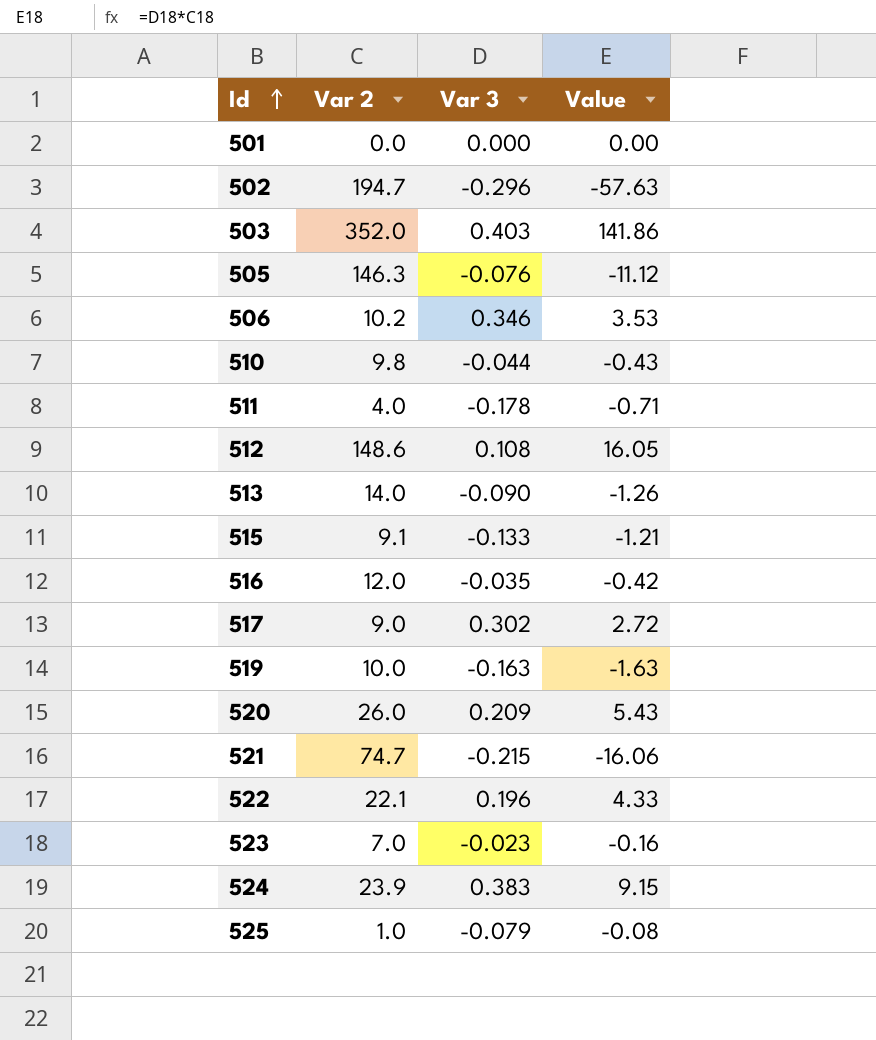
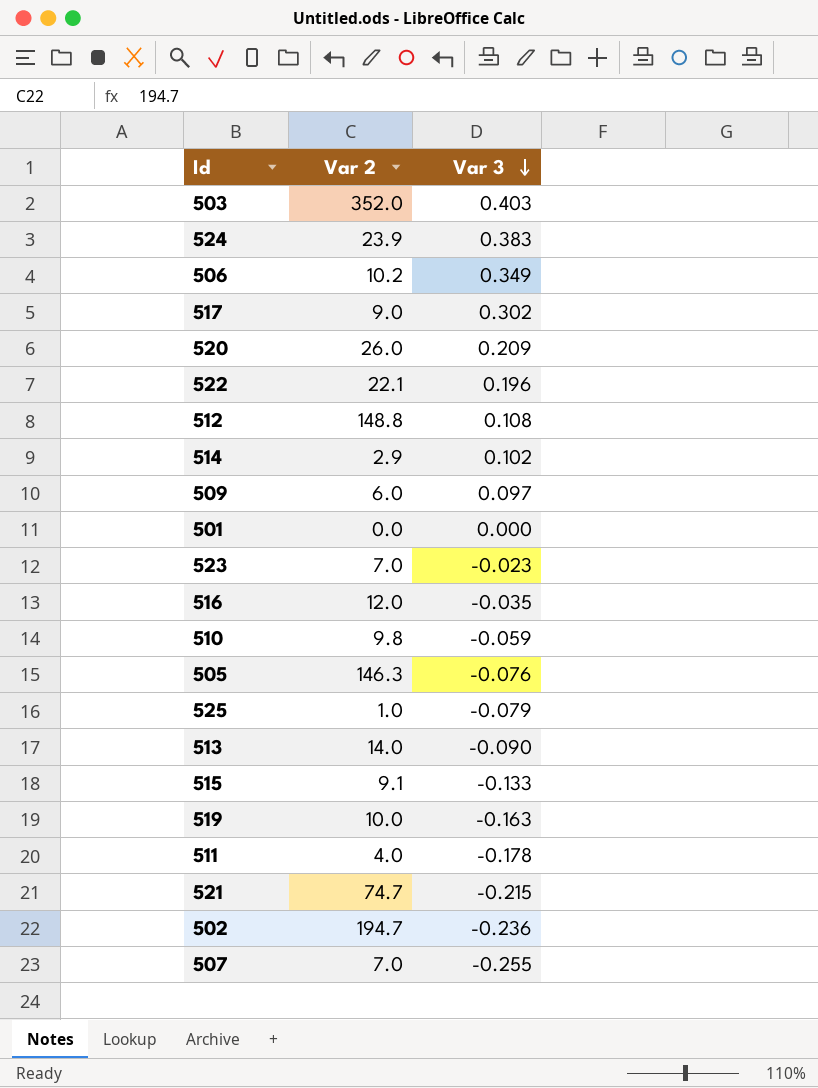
row order: Id ascending -> Var 3 descending
column Value | formula: [Var 2] * [Var 3] -> none
506 | Var 3: 0.346 -> 0.349
512 | Var 2: 148.6 -> 148.8
row 514: none -> 2.9 | 0.102
row 509: none -> 6.0 | 0.097
510 | Var 3: -0.044 -> -0.059
502 | Var 3: -0.296 -> -0.236
row 507: none -> 7.0 | -0.255

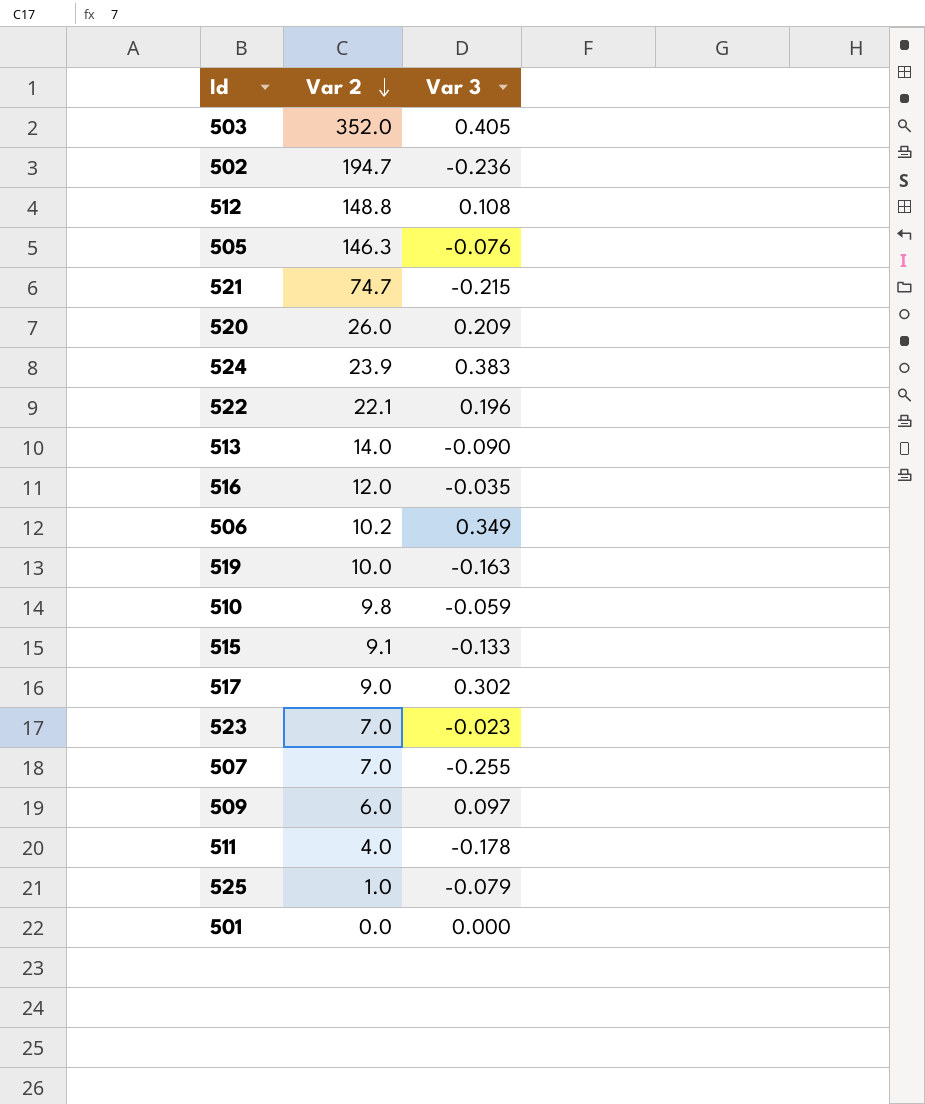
row order: Var 3 descending -> Var 2 descending
row 514: 2.9 | 0.102 -> none
503 | Var 3: 0.403 -> 0.405

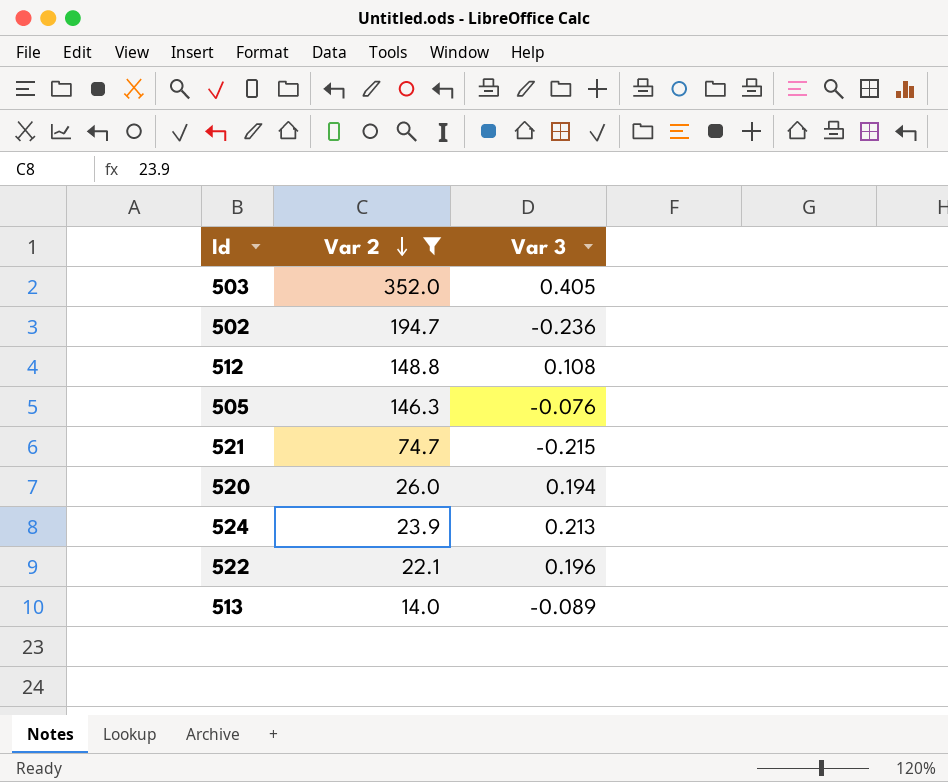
filter: none -> Var 2 >= 14.0
520 | Var 3: 0.209 -> 0.194
524 | Var 3: 0.383 -> 0.213
513 | Var 3: -0.090 -> -0.089

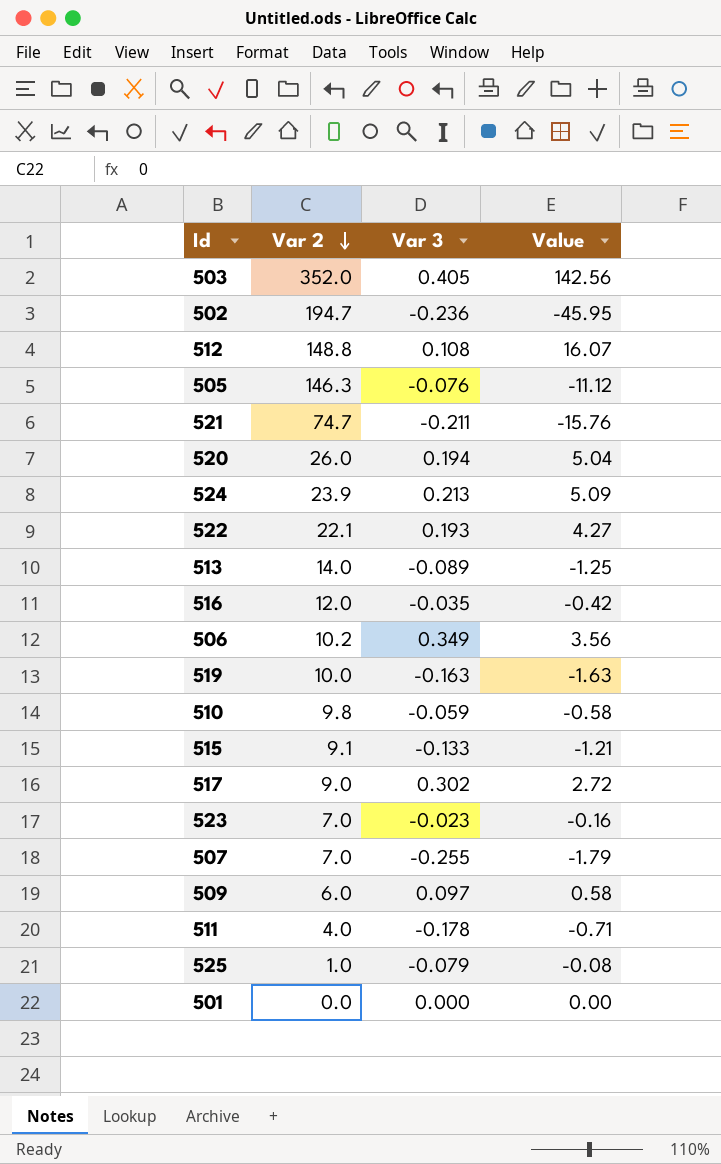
filter: Var 2 >= 14.0 -> none
column Value | formula: none -> [Var 2] * [Var 3]
521 | Var 3: -0.215 -> -0.211
522 | Var 3: 0.196 -> 0.193

